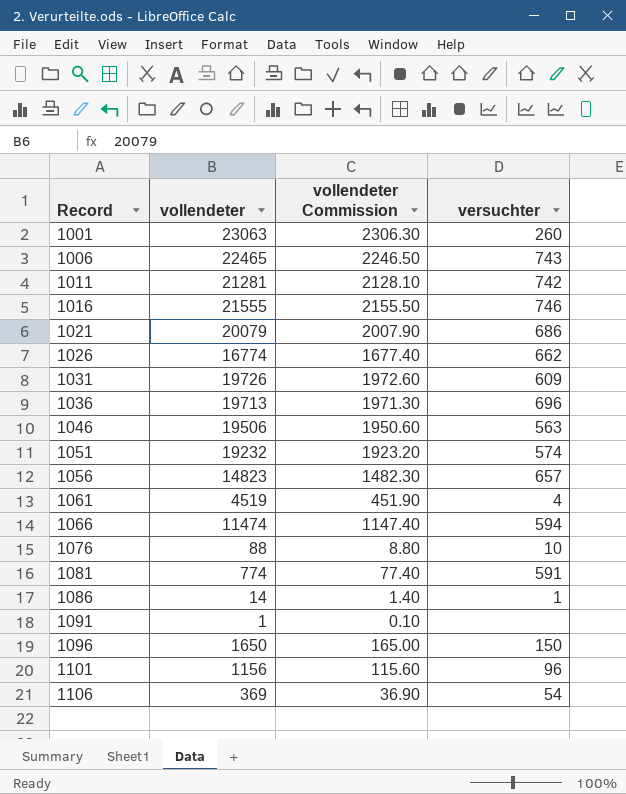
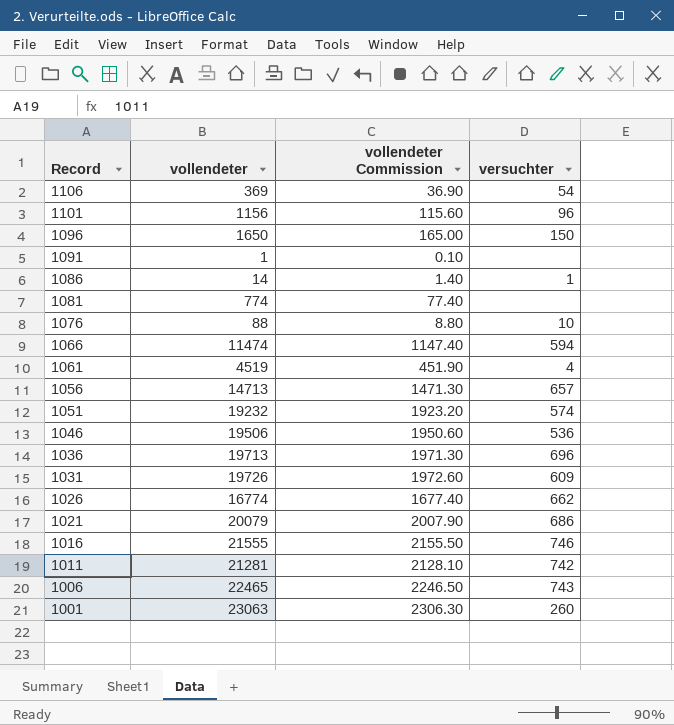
row order: Record ascending -> Record descending
1081 | versuchter: 591 -> none
1056 | vollendeter: 14823 -> 14713
1056 | vollendeter Commission: 1482.30 -> 1471.30
1046 | versuchter: 563 -> 536

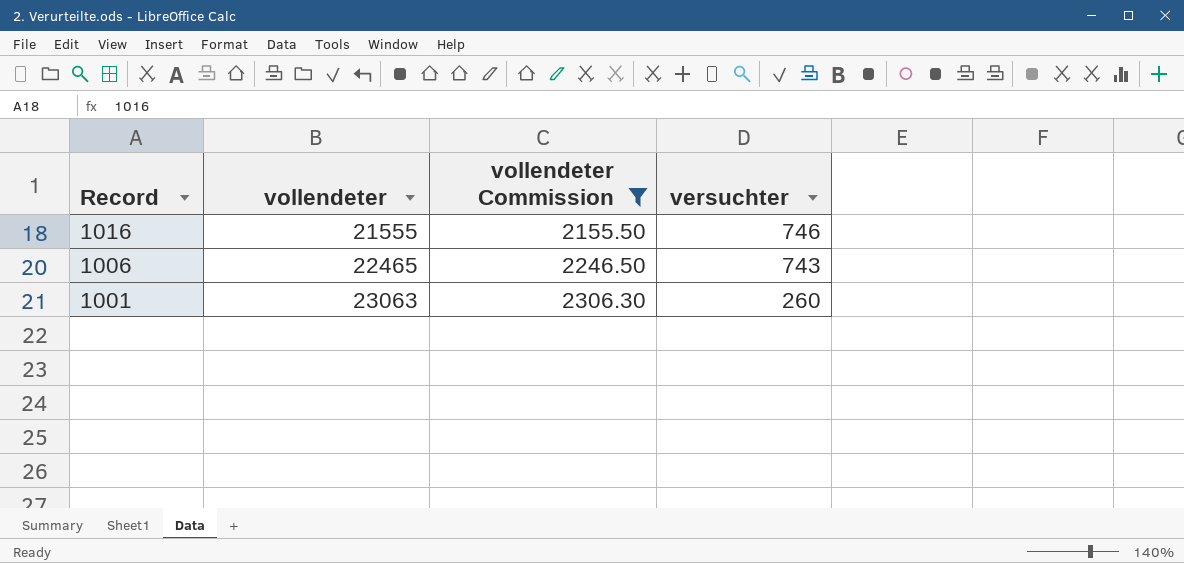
filter: none -> vollendeter Commission >= 2155.50

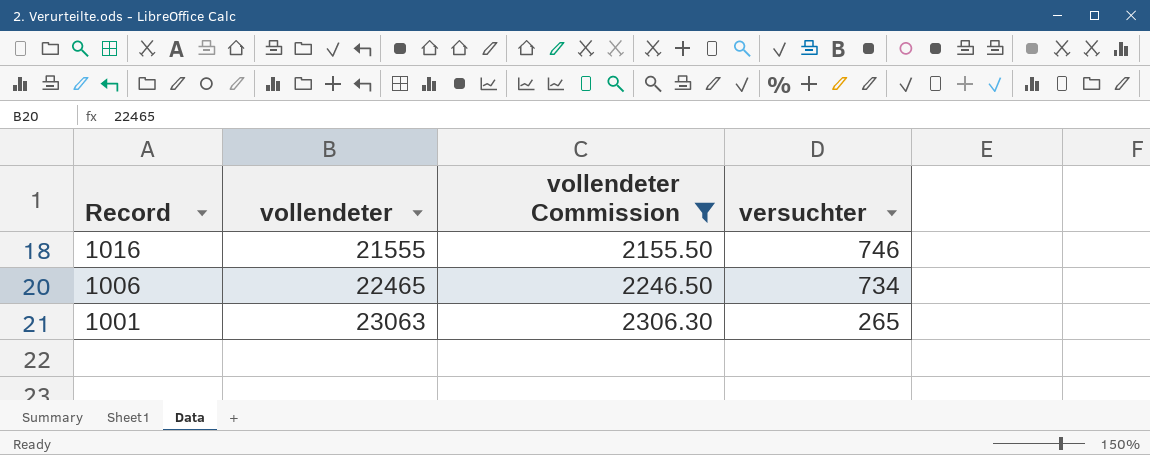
1006 | versuchter: 743 -> 734
1001 | versuchter: 260 -> 265

